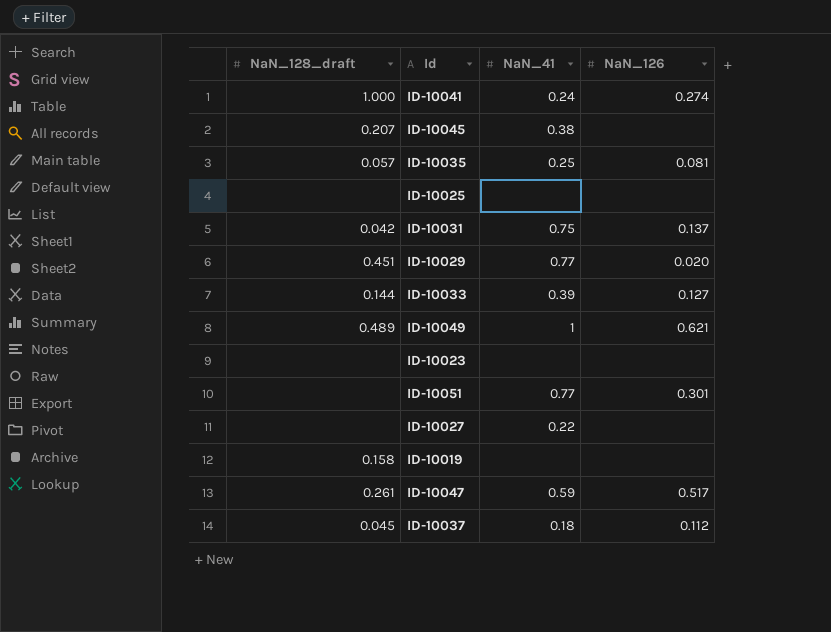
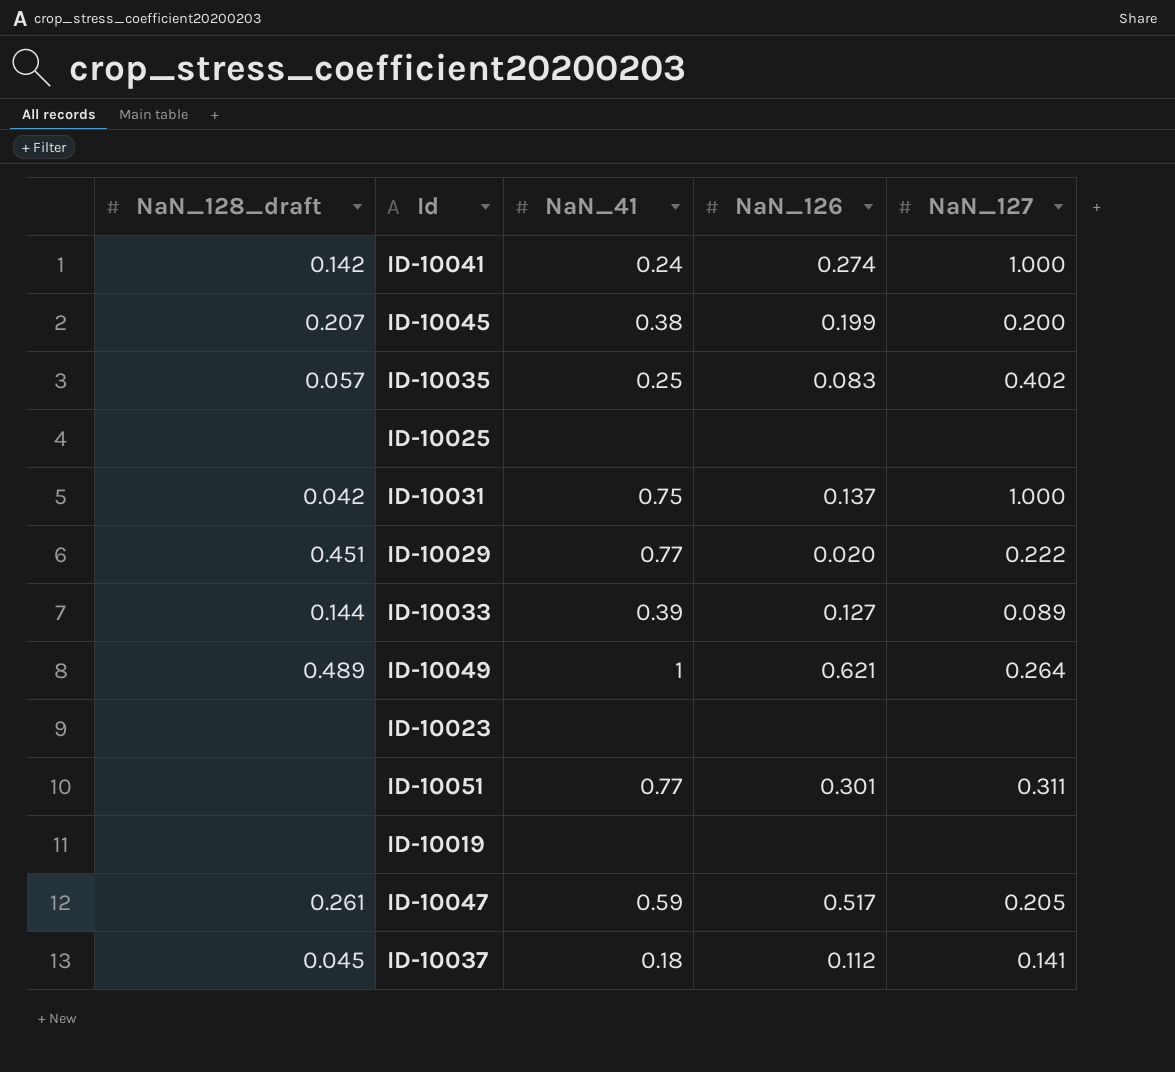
column NaN_127 | position: none -> 5
row ID-10027: none | 0.22 | none -> none
ID-10041 | NaN_128_draft: 1.000 -> 0.142
ID-10045 | NaN_126: none -> 0.199
ID-10035 | NaN_126: 0.081 -> 0.083
ID-10019 | NaN_128_draft: 0.158 -> none

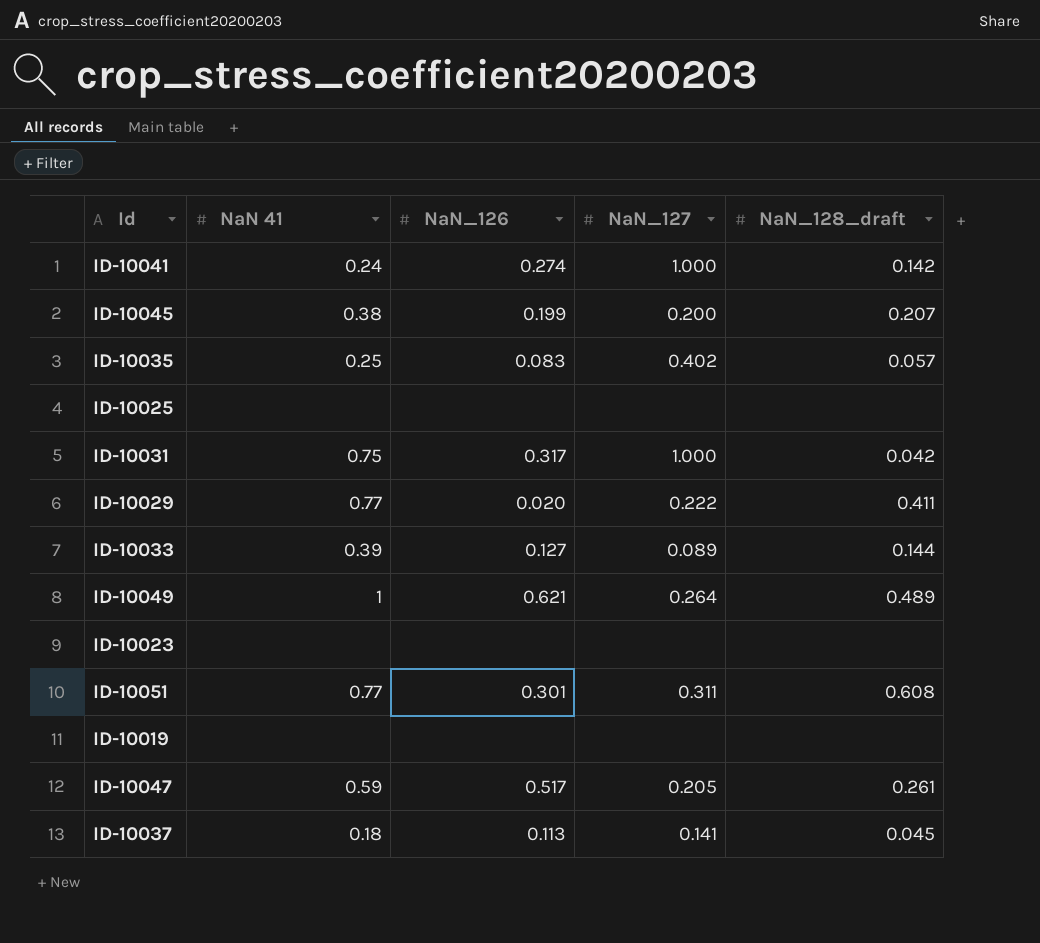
column name: NaN_41 -> NaN 41
column NaN_128_draft | position: 1 -> 5
ID-10031 | NaN_126: 0.137 -> 0.317
ID-10029 | NaN_128_draft: 0.451 -> 0.411
ID-10051 | NaN_128_draft: none -> 0.608
ID-10037 | NaN_126: 0.112 -> 0.113

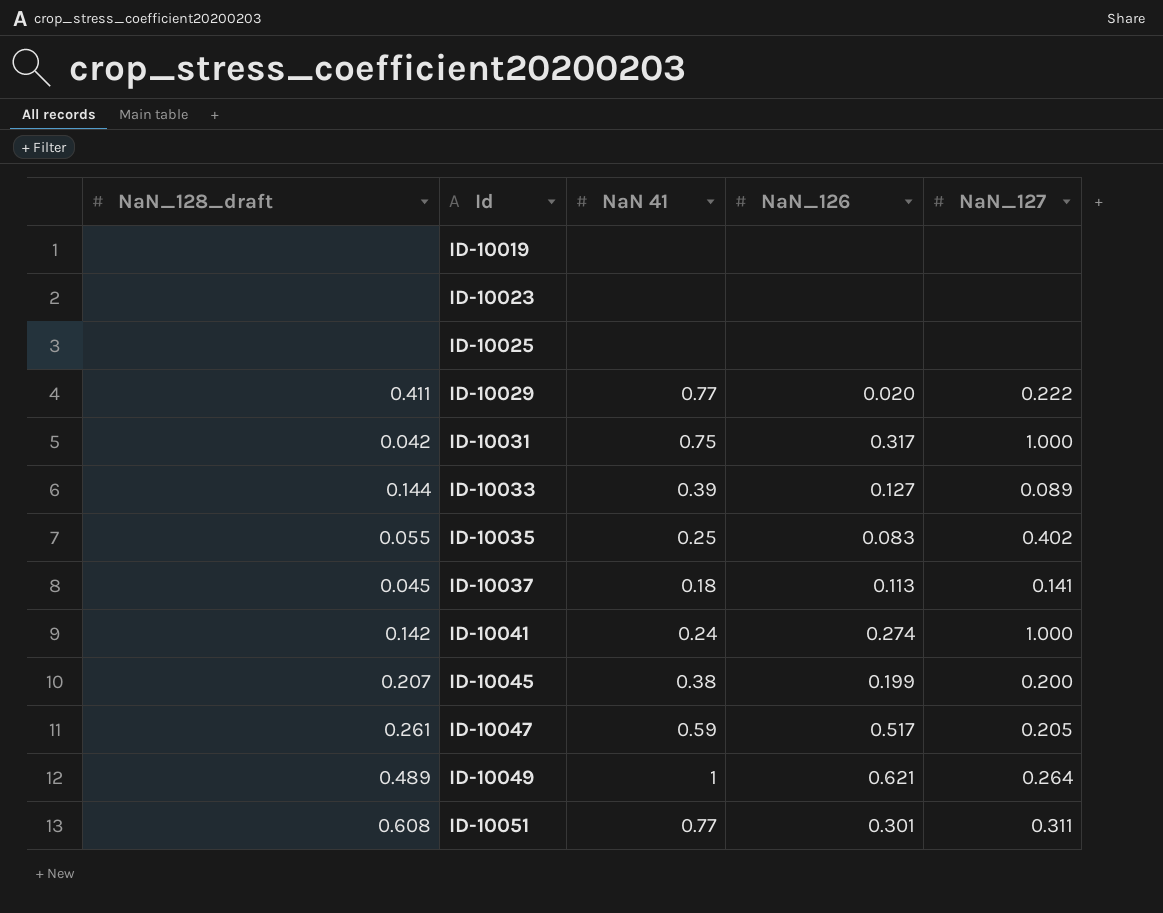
row order: none -> Id ascending
column NaN_128_draft | position: 5 -> 1
ID-10035 | NaN_128_draft: 0.057 -> 0.055

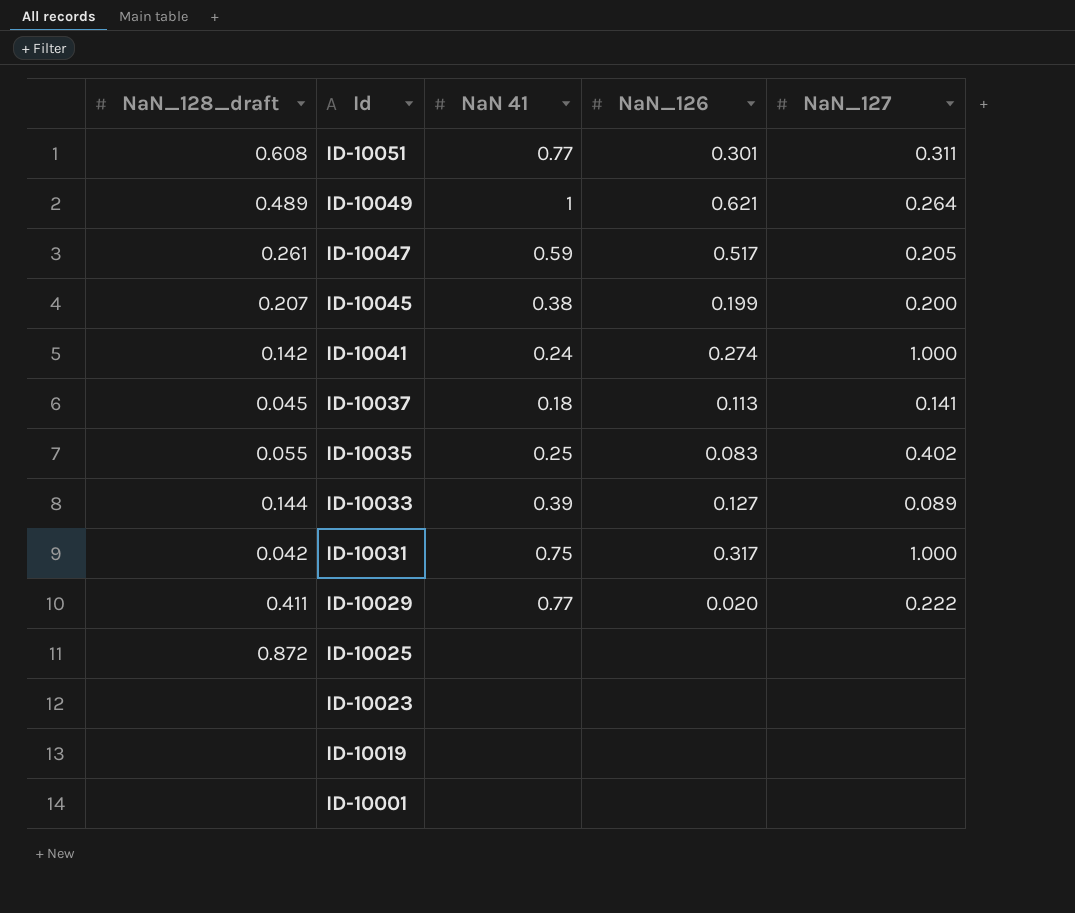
row order: Id ascending -> Id descending
ID-10025 | NaN_128_draft: none -> 0.872
row ID-10001: none -> none | none | none | none

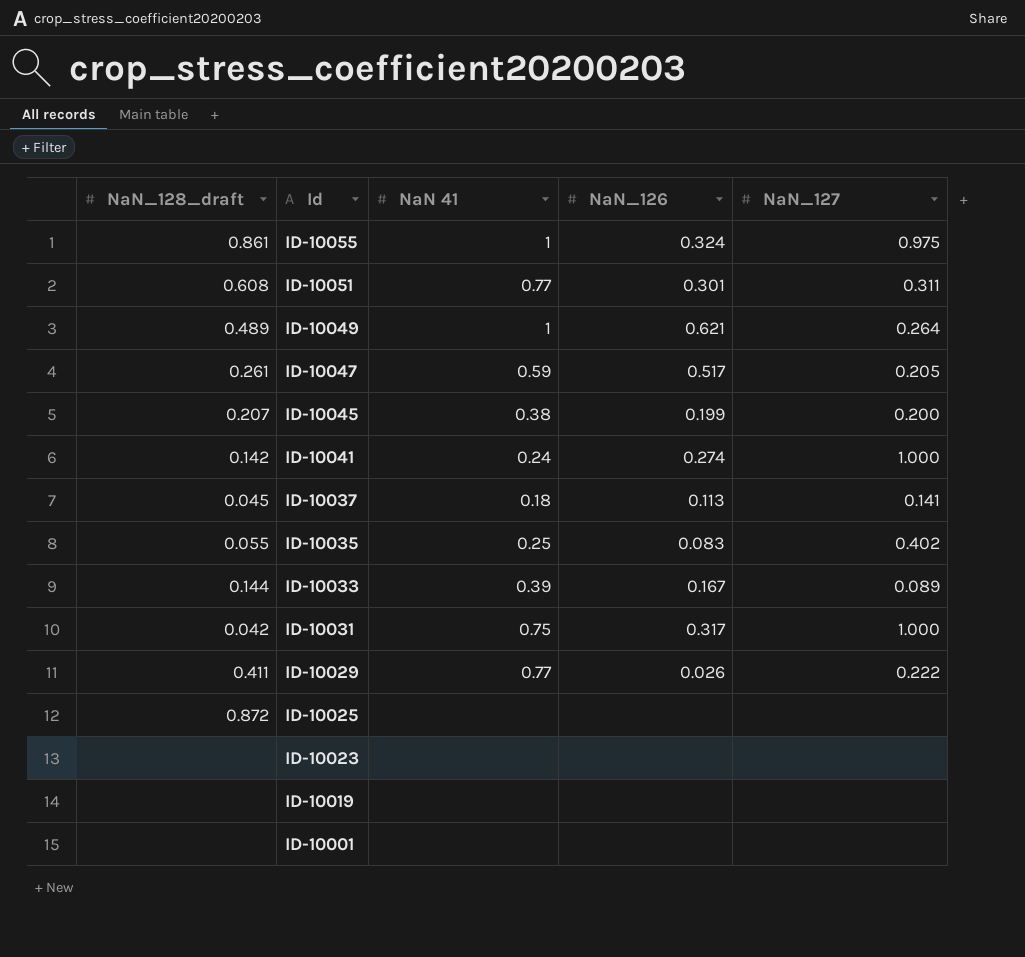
row ID-10055: none -> 0.861 | 1 | 0.324 | 0.975
ID-10033 | NaN_126: 0.127 -> 0.167
ID-10029 | NaN_126: 0.020 -> 0.026

